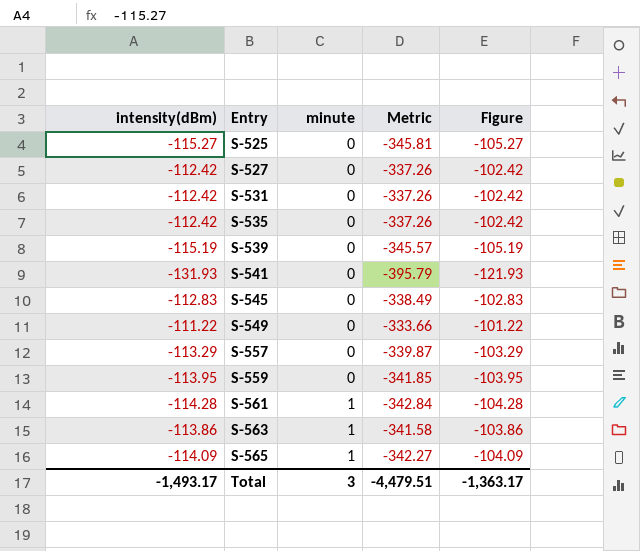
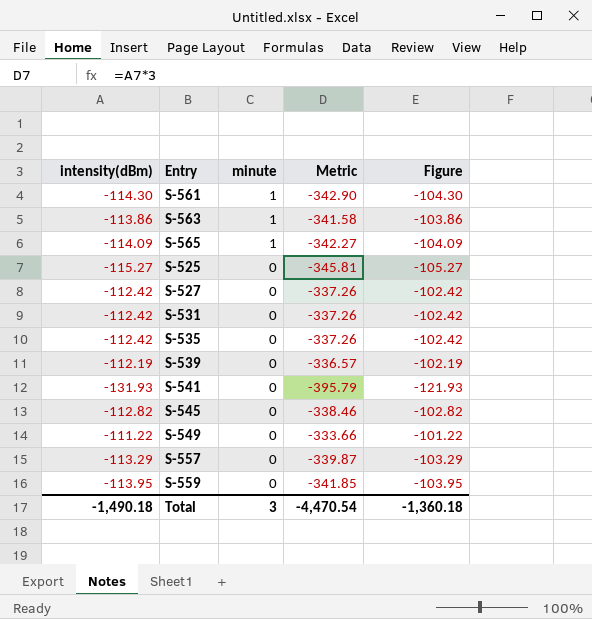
row order: Entry ascending -> minute descending
S-561 | intensity(dBm): -114.28 -> -114.30
S-561 | Metric: -342.84 -> -342.90
S-561 | Figure: -104.28 -> -104.30
S-539 | intensity(dBm): -115.19 -> -112.19
S-539 | Metric: -345.57 -> -336.57
S-539 | Figure: -105.19 -> -102.19
S-545 | intensity(dBm): -112.83 -> -112.82
S-545 | Metric: -338.49 -> -338.46
S-545 | Figure: -102.83 -> -102.82
Total | intensity(dBm): -1,493.17 -> -1,490.18
Total | Metric: -4,479.51 -> -4,470.54
Total | Figure: -1,363.17 -> -1,360.18

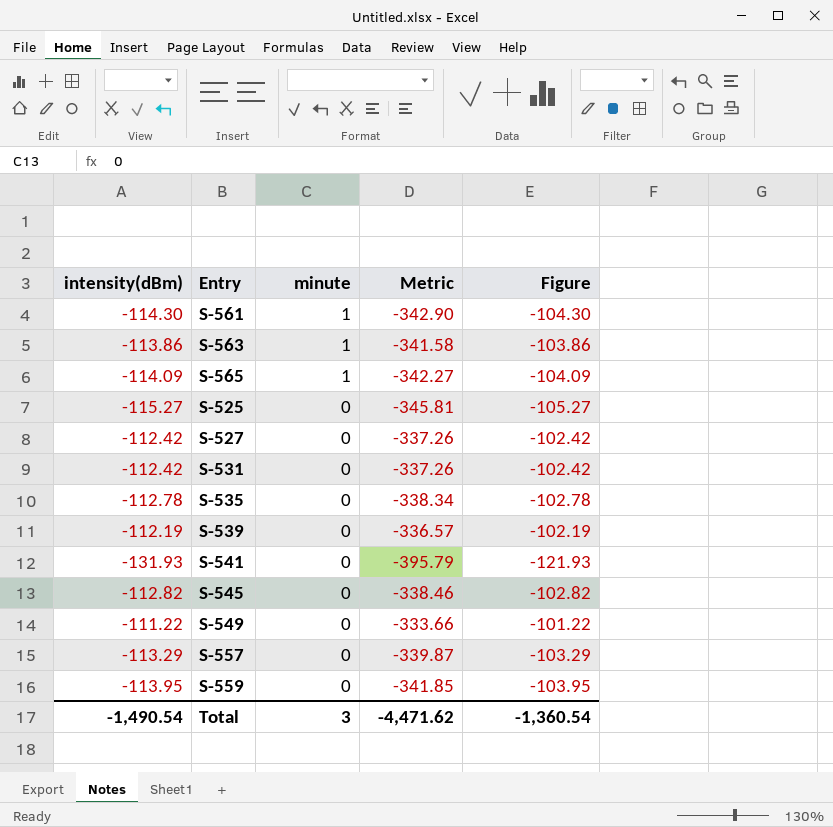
S-535 | intensity(dBm): -112.42 -> -112.78
S-535 | Metric: -337.26 -> -338.34
S-535 | Figure: -102.42 -> -102.78
Total | intensity(dBm): -1,490.18 -> -1,490.54
Total | Metric: -4,470.54 -> -4,471.62
Total | Figure: -1,360.18 -> -1,360.54

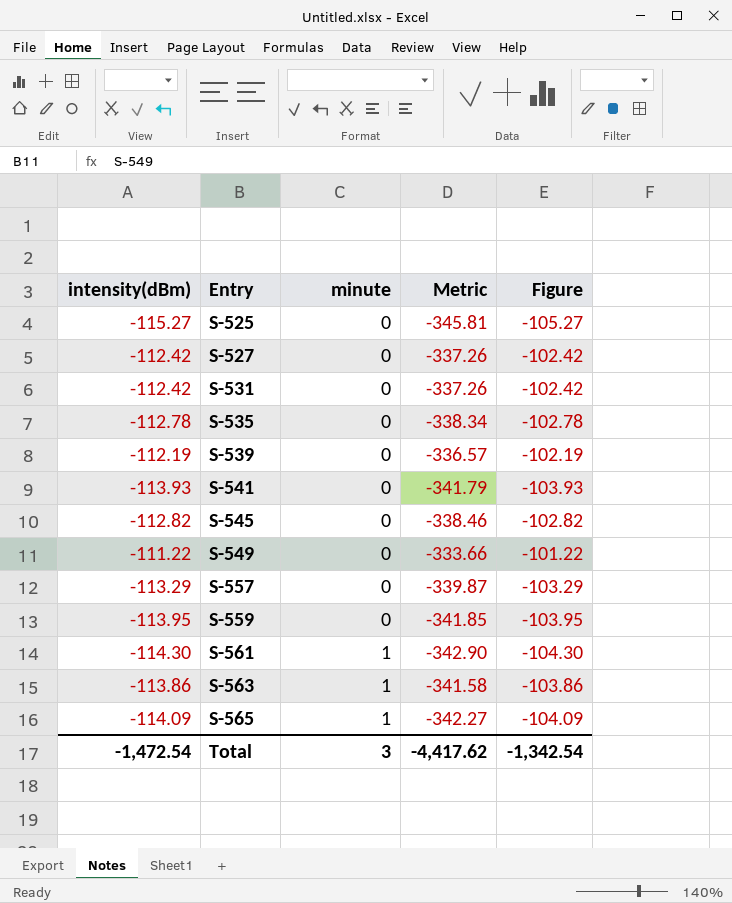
row order: minute descending -> Entry ascending
S-541 | intensity(dBm): -131.93 -> -113.93
S-541 | Metric: -395.79 -> -341.79
S-541 | Figure: -121.93 -> -103.93
Total | intensity(dBm): -1,490.54 -> -1,472.54
Total | Metric: -4,471.62 -> -4,417.62
Total | Figure: -1,360.54 -> -1,342.54

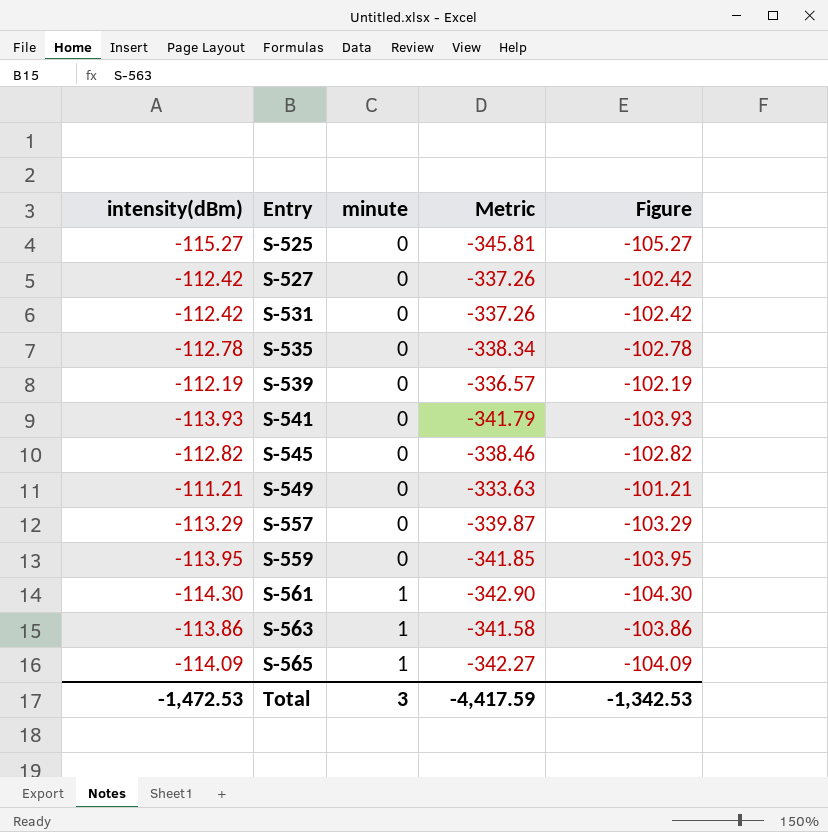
S-549 | intensity(dBm): -111.22 -> -111.21
S-549 | Metric: -333.66 -> -333.63
S-549 | Figure: -101.22 -> -101.21
Total | intensity(dBm): -1,472.54 -> -1,472.53
Total | Metric: -4,417.62 -> -4,417.59
Total | Figure: -1,342.54 -> -1,342.53

